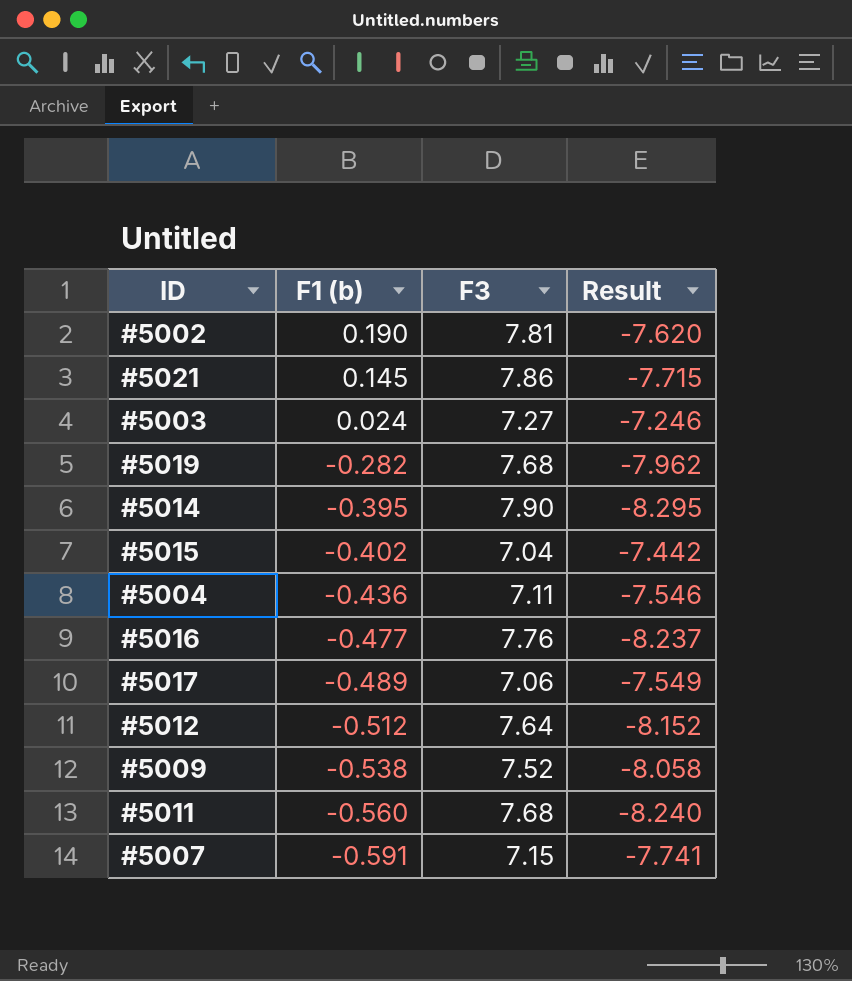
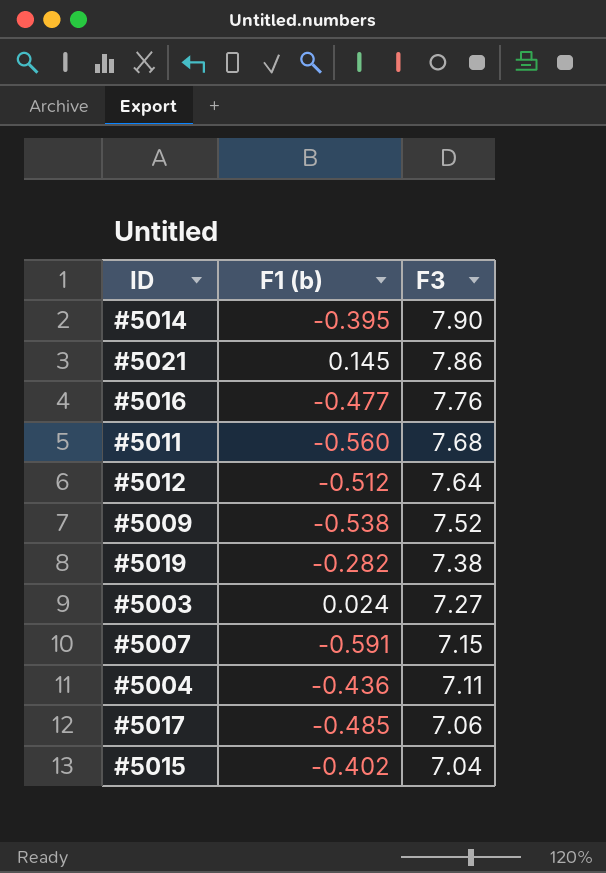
row order: F1 (b) descending -> F3 descending
column Result | formula: [F1 (b)] - [F3] -> none
row #5002: 0.190 | 7.81 | -7.620 -> none
#5019 | F3: 7.68 -> 7.38
#5017 | F1 (b): -0.489 -> -0.485

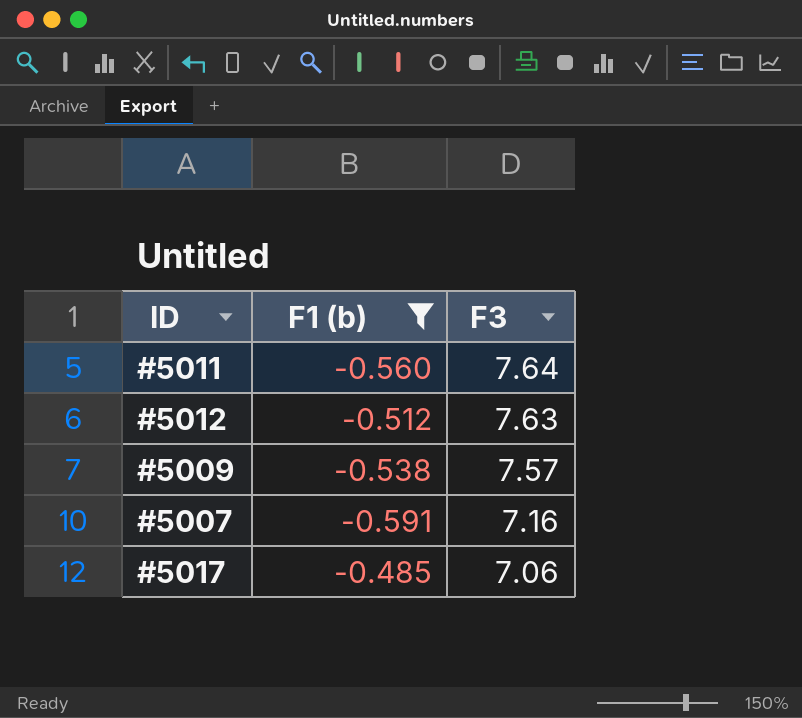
filter: none -> F1 (b) <= -0.485
#5011 | F3: 7.68 -> 7.64
#5012 | F3: 7.64 -> 7.63
#5009 | F3: 7.52 -> 7.57
#5007 | F3: 7.15 -> 7.16

